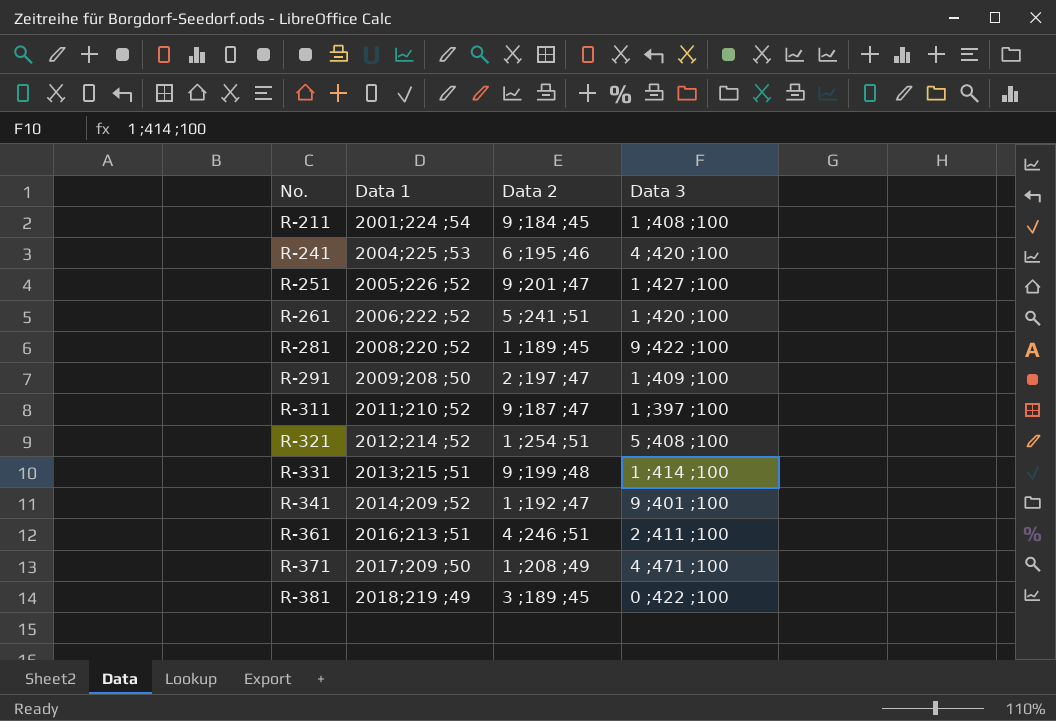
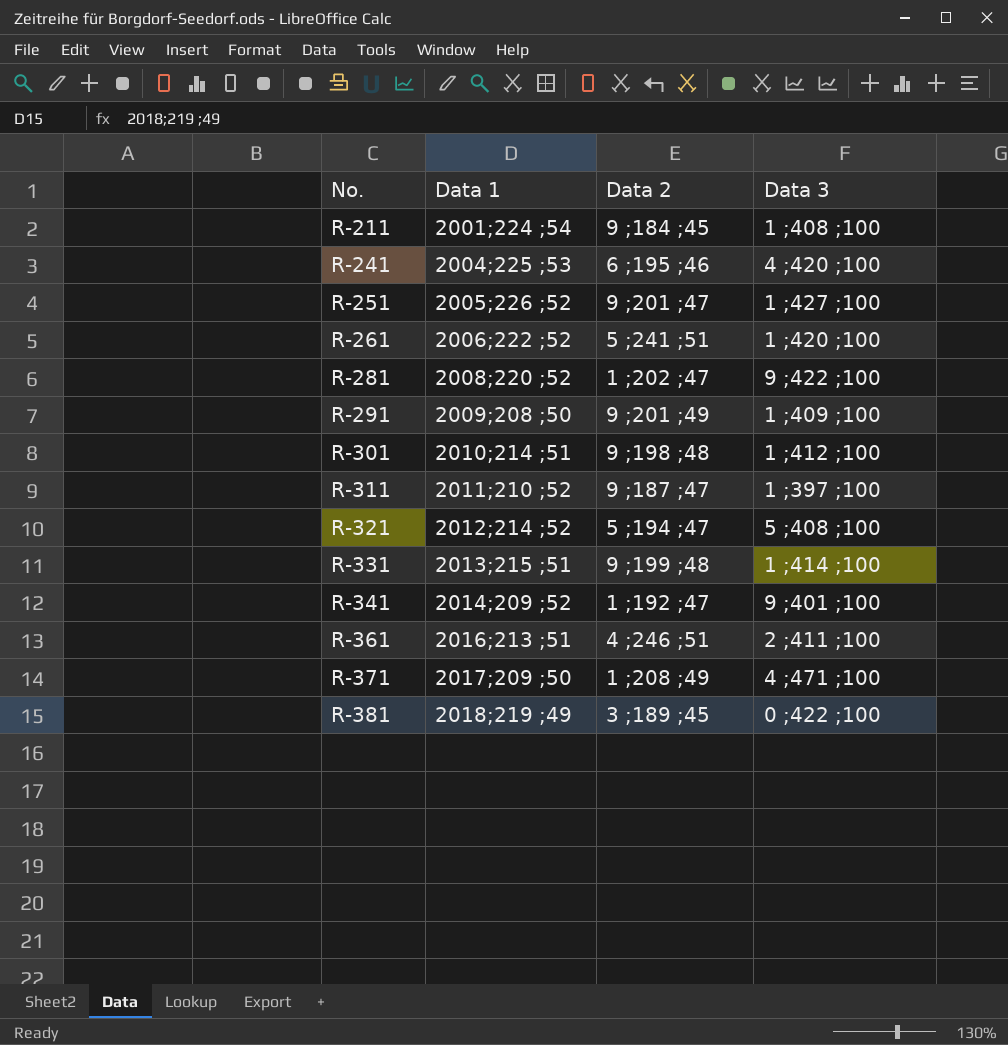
R-281 | Data 2: 1 ;189 ;45 -> 1 ;202 ;47
R-291 | Data 2: 2 ;197 ;47 -> 9 ;201 ;49
row R-301: none -> 2010;214 ;51 | 9 ;198 ;48 | 1 ;412 ;100
R-321 | Data 2: 1 ;254 ;51 -> 5 ;194 ;47

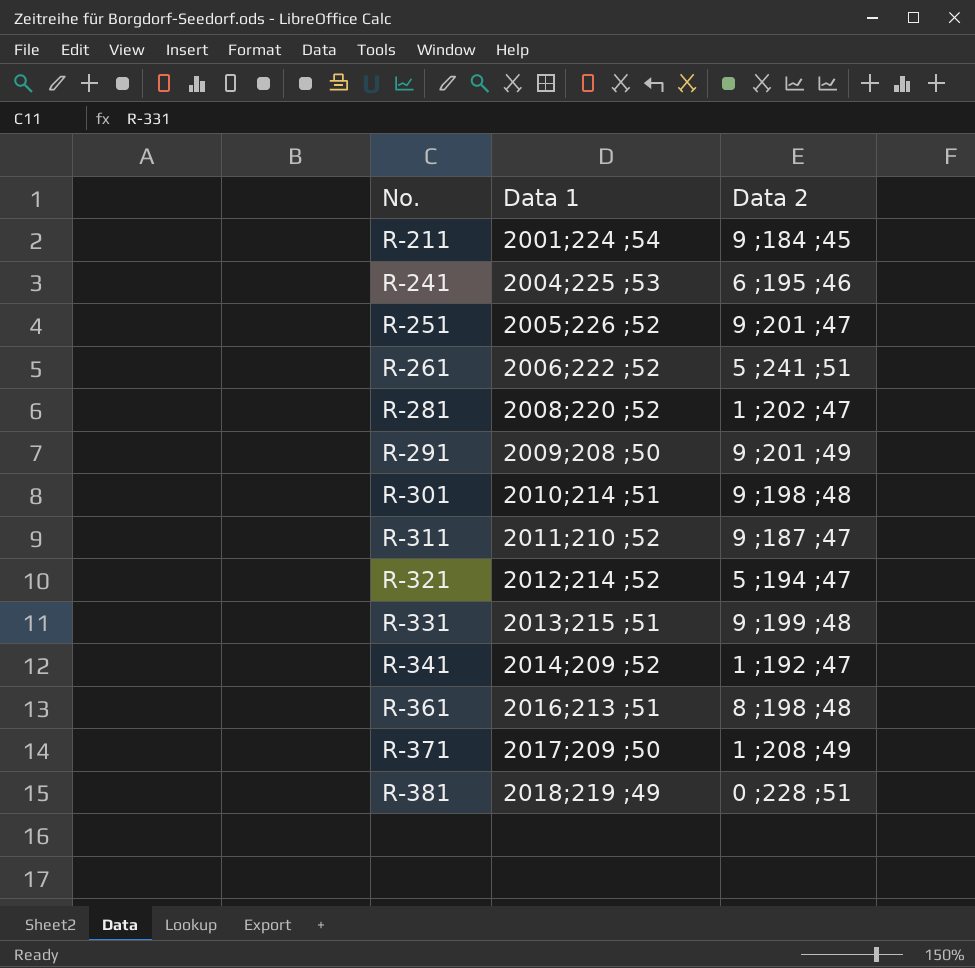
column Data 3 | position: 4 -> none
R-361 | Data 2: 4 ;246 ;51 -> 8 ;198 ;48
R-381 | Data 2: 3 ;189 ;45 -> 0 ;228 ;51

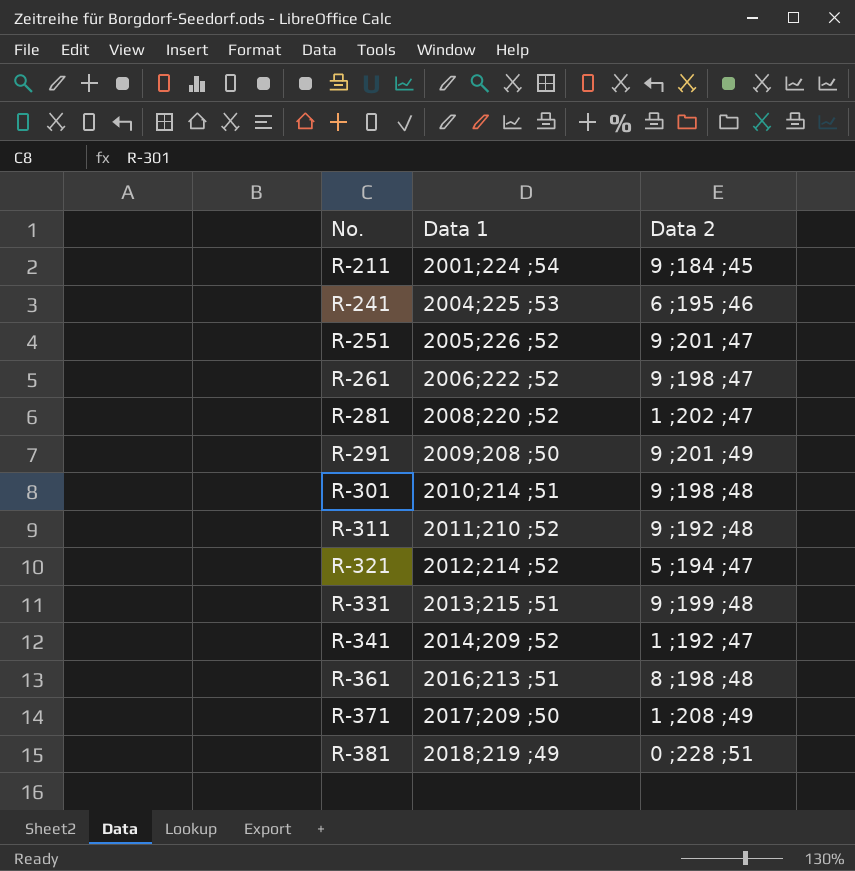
R-261 | Data 2: 5 ;241 ;51 -> 9 ;198 ;47
R-311 | Data 2: 9 ;187 ;47 -> 9 ;192 ;48

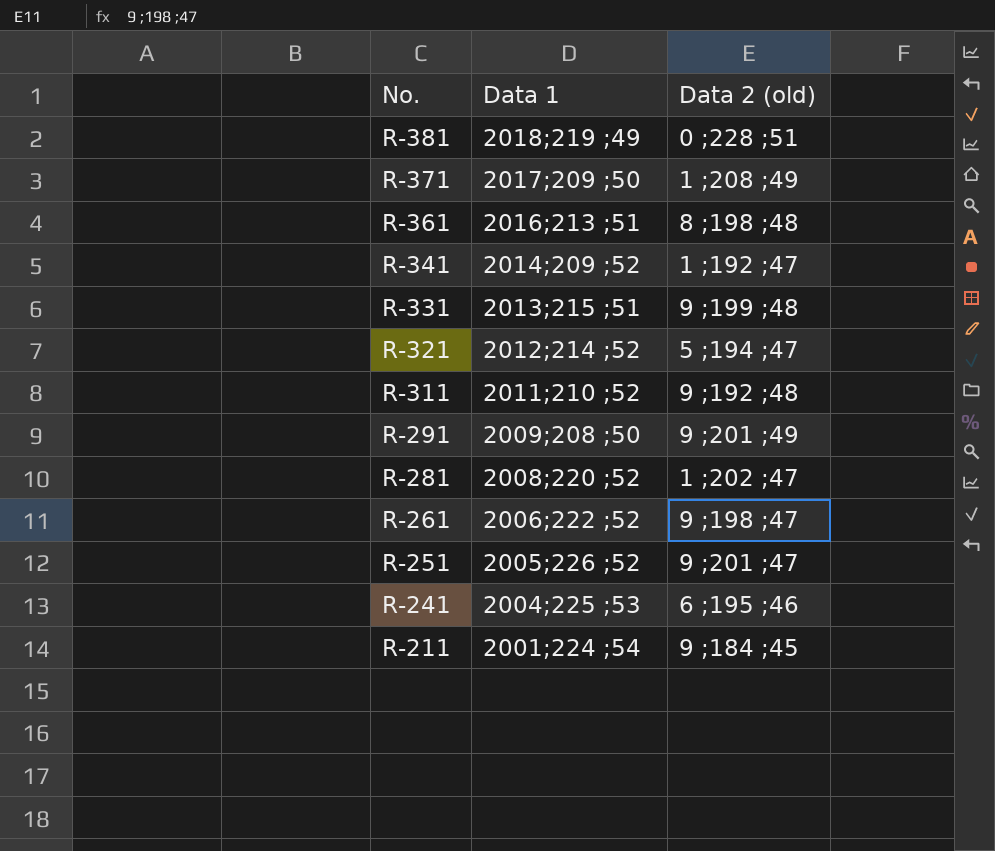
row order: No. ascending -> No. descending
column name: Data 2 -> Data 2 (old)
row R-301: 2010;214 ;51 | 9 ;198 ;48 -> none

